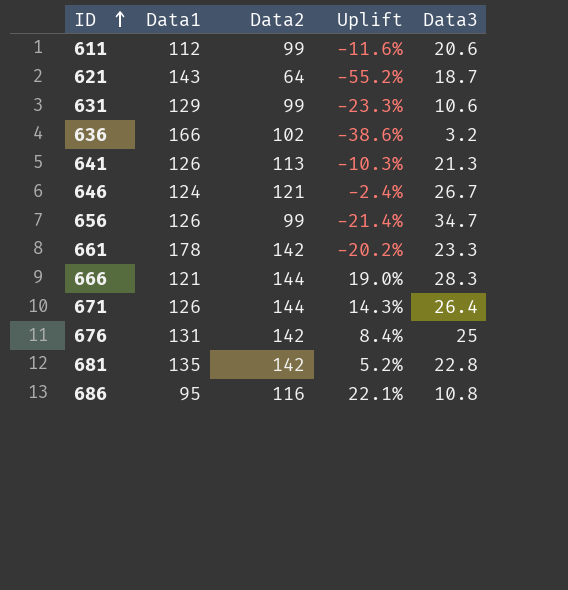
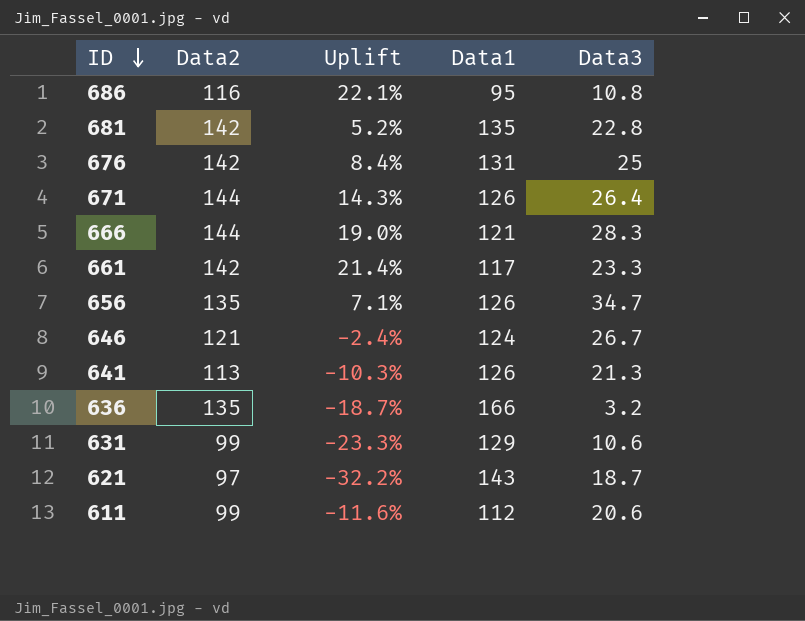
row order: ID ascending -> ID descending
column Data1 | position: 2 -> 4
661 | Uplift: -20.2% -> 21.4%
661 | Data1: 178 -> 117
656 | Data2: 99 -> 135
656 | Uplift: -21.4% -> 7.1%
636 | Data2: 102 -> 135
636 | Uplift: -38.6% -> -18.7%
621 | Data2: 64 -> 97
621 | Uplift: -55.2% -> -32.2%

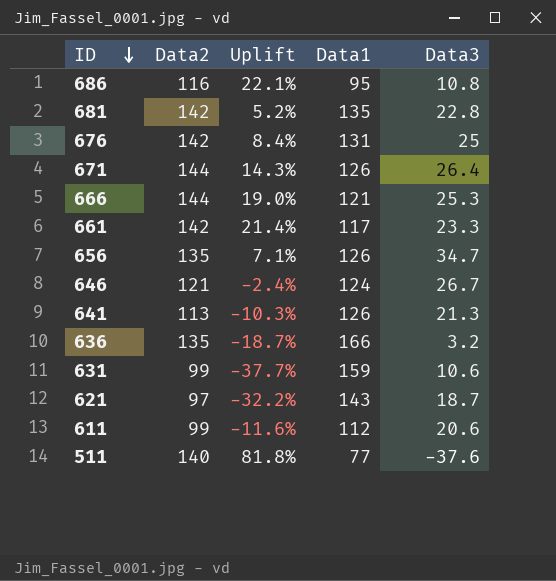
666 | Data3: 28.3 -> 25.3
631 | Uplift: -23.3% -> -37.7%
631 | Data1: 129 -> 159
row 511: none -> 140 | 81.8% | 77 | -37.6

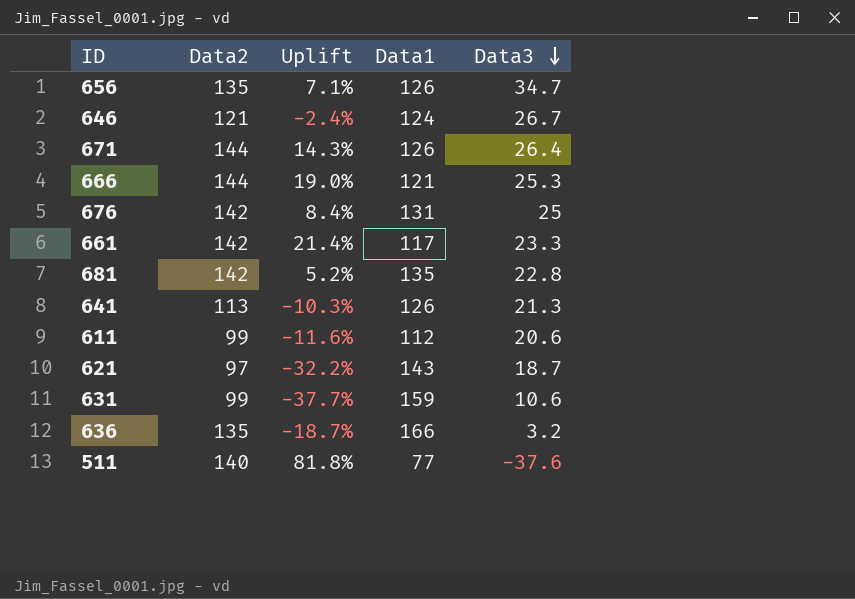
row order: ID descending -> Data3 descending
row 686: 116 | 22.1% | 95 | 10.8 -> none

